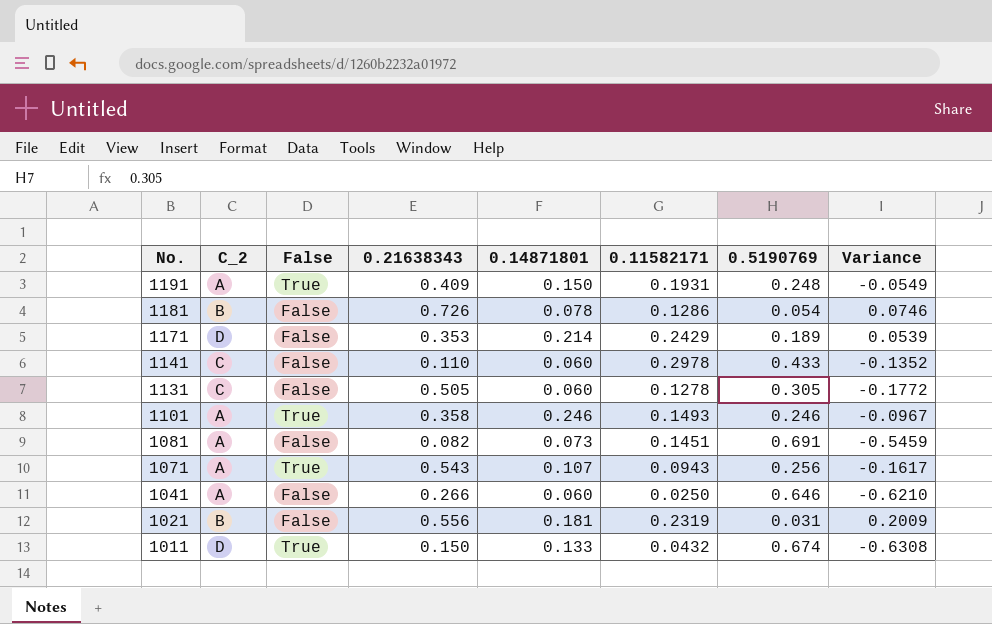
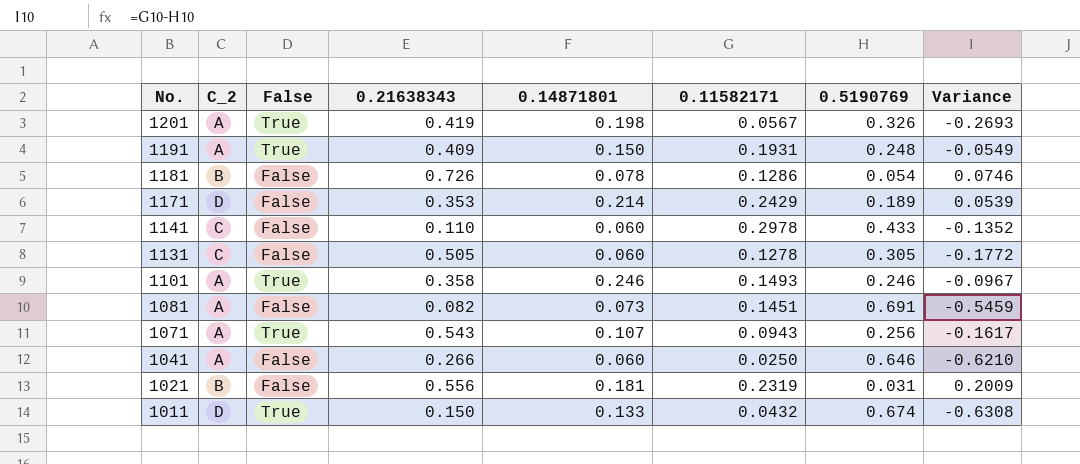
row 1201: none -> A | True | 0.419 | 0.198 | 0.0567 | 0.326 | -0.2693

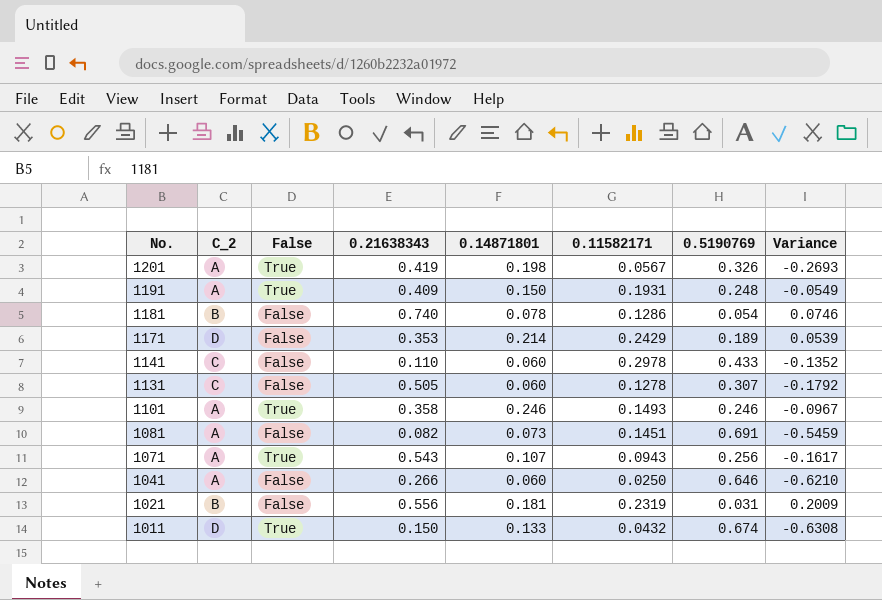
1181 | 0.21638343: 0.726 -> 0.740
1131 | 0.5190769: 0.305 -> 0.307
1131 | Variance: -0.1772 -> -0.1792

